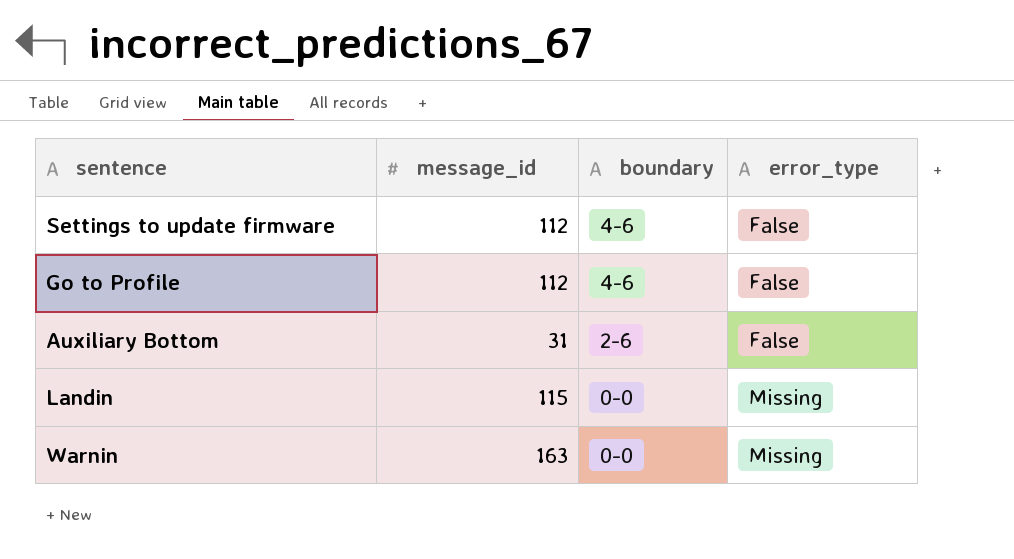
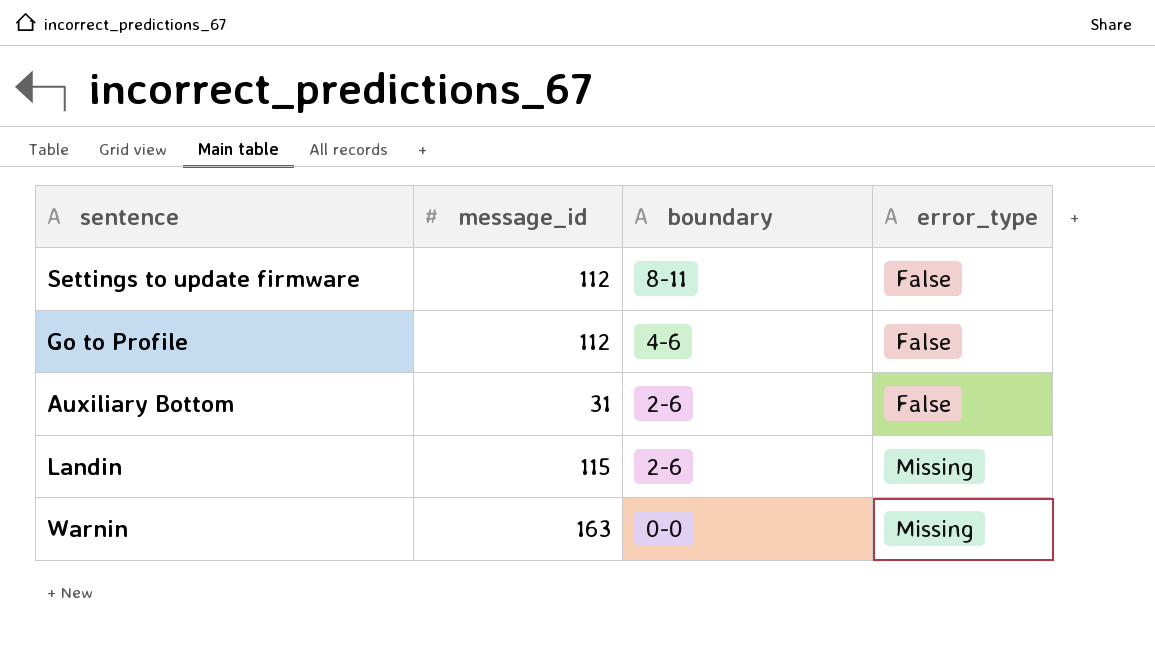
Settings to update firmware | boundary: 4-6 -> 8-11
Landin | boundary: 0-0 -> 2-6

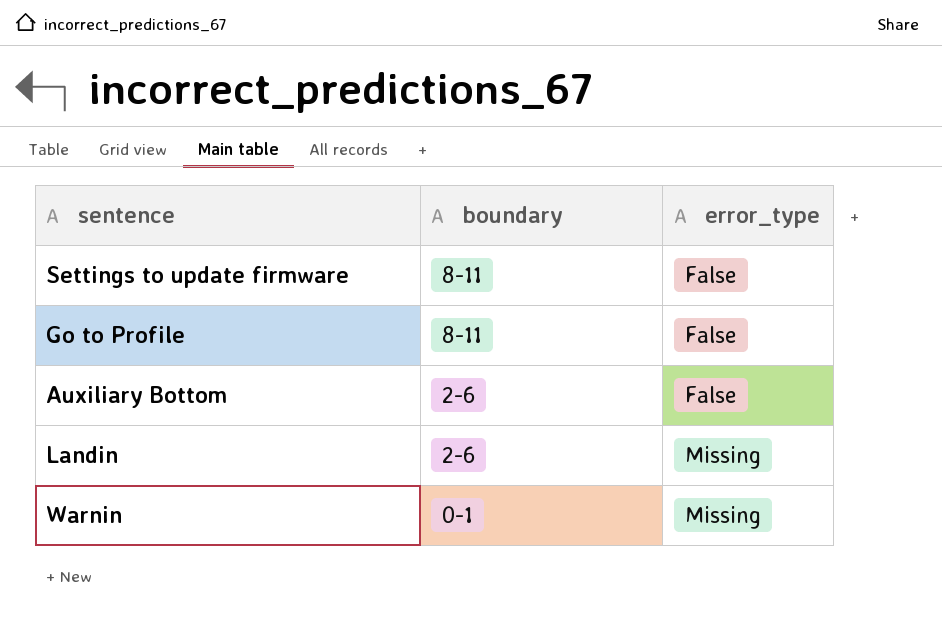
column message_id | position: 2 -> none
Go to Profile | boundary: 4-6 -> 8-11
Warnin | boundary: 0-0 -> 0-1

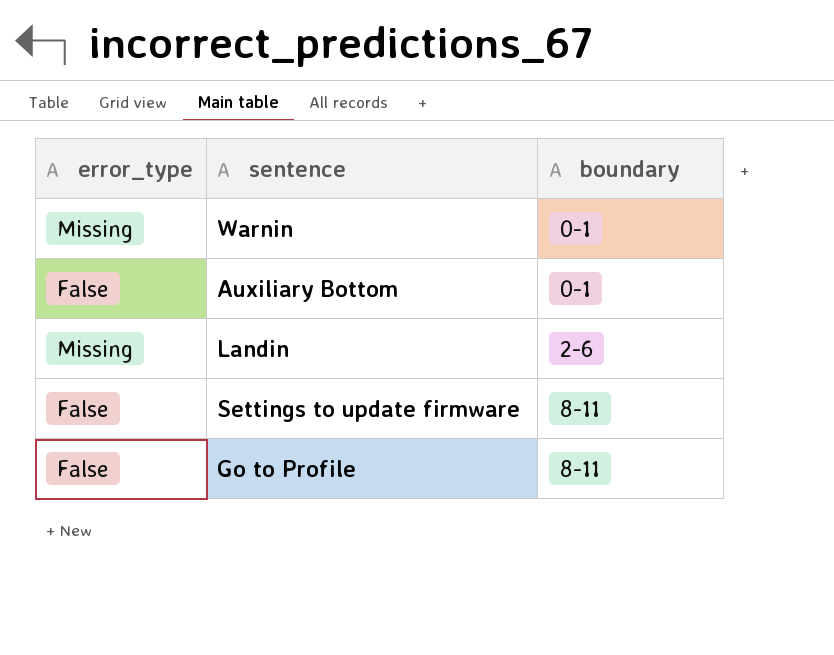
row order: boundary descending -> boundary ascending
column error_type | position: 3 -> 1
Auxiliary Bottom | boundary: 2-6 -> 0-1

